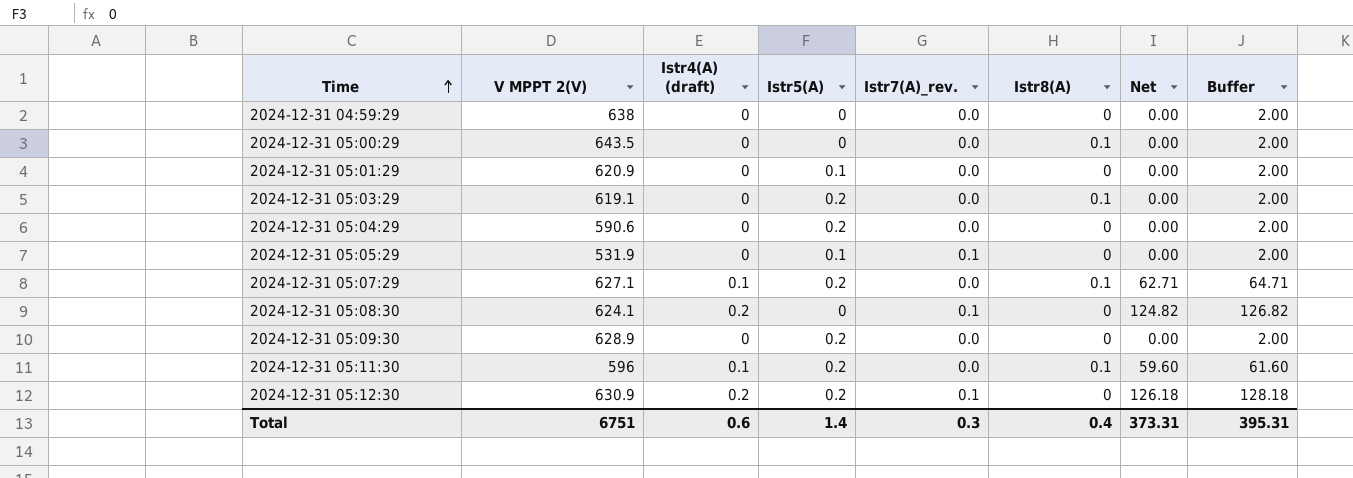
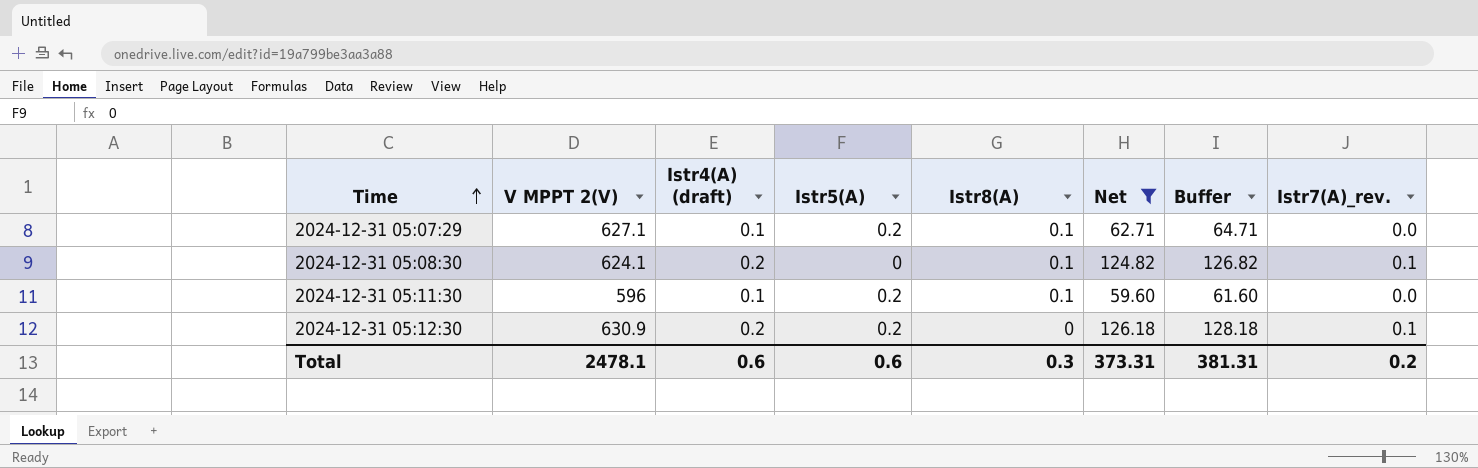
filter: none -> Net != 0.00
column Istr7(A)_rev. | position: 5 -> 8
2024-12-31 05:08:30 | Istr8(A): 0 -> 0.1
Total | V MPPT 2(V): 6751 -> 2478.1
Total | Istr5(A): 1.4 -> 0.6
Total | Istr8(A): 0.4 -> 0.3
Total | Buffer: 395.31 -> 381.31
Total | Istr7(A)_rev.: 0.3 -> 0.2

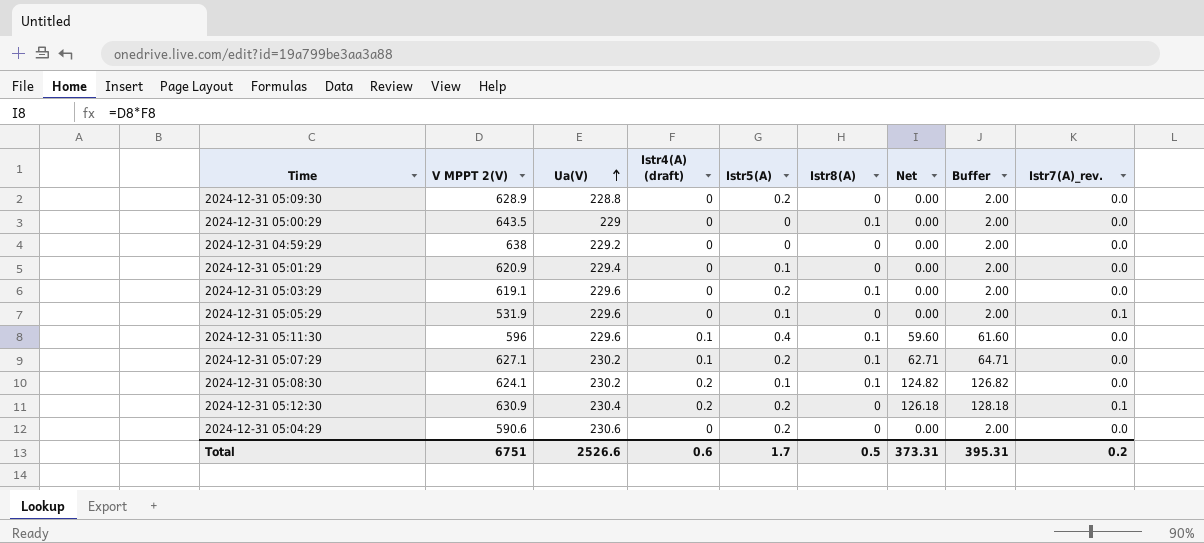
filter: Net != 0.00 -> none
row order: Time ascending -> Ua(V) ascending
column Ua(V) | position: none -> 3
2024-12-31 05:11:30 | Istr5(A): 0.2 -> 0.4
2024-12-31 05:08:30 | Istr5(A): 0 -> 0.1
2024-12-31 05:08:30 | Istr7(A)_rev.: 0.1 -> 0.0
Total | V MPPT 2(V): 2478.1 -> 6751
Total | Istr5(A): 0.6 -> 1.7
Total | Istr8(A): 0.3 -> 0.5
Total | Buffer: 381.31 -> 395.31

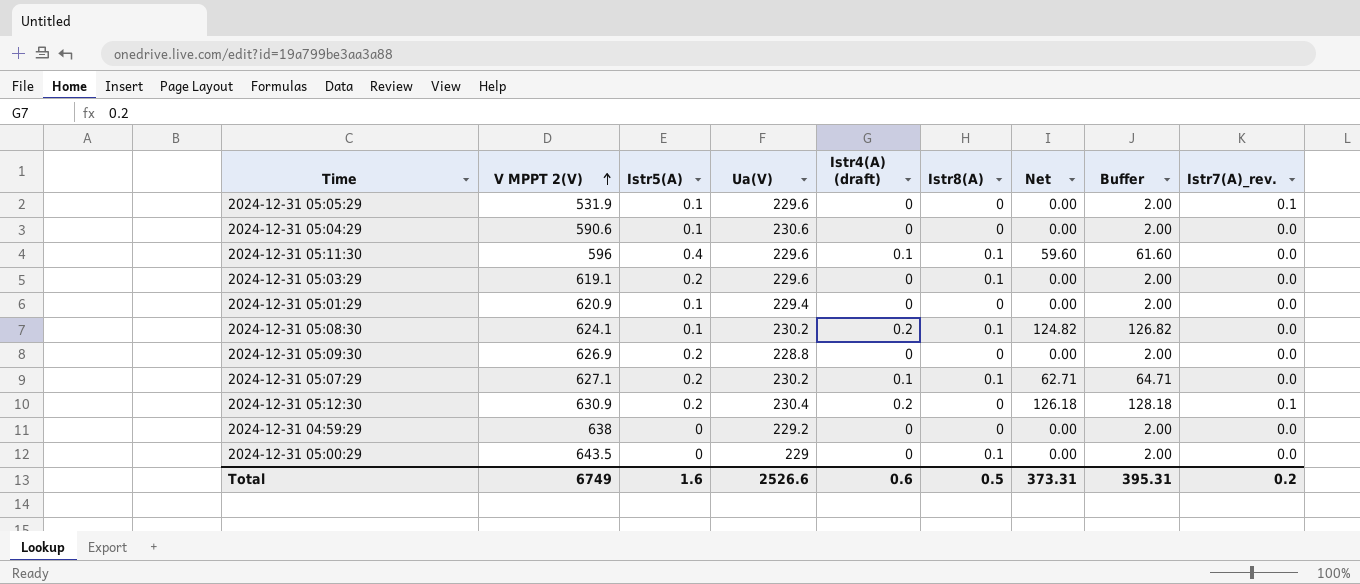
row order: Ua(V) ascending -> V MPPT 2(V) ascending
column Istr5(A) | position: 5 -> 3
2024-12-31 05:04:29 | Istr5(A): 0.2 -> 0.1
2024-12-31 05:09:30 | V MPPT 2(V): 628.9 -> 626.9
Total | V MPPT 2(V): 6751 -> 6749
Total | Istr5(A): 1.7 -> 1.6

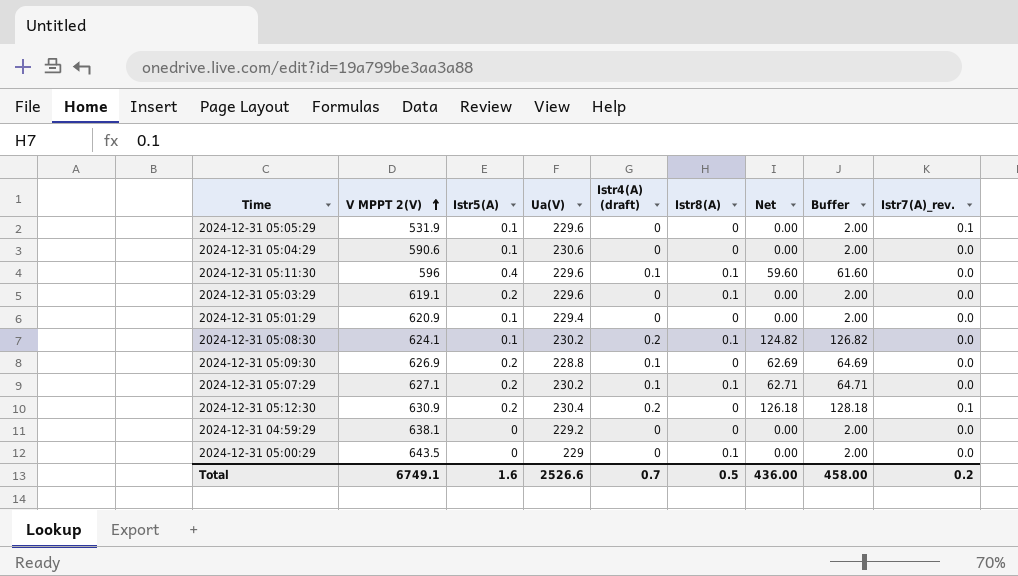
2024-12-31 05:09:30 | Istr4(A) (draft): 0 -> 0.1
2024-12-31 05:09:30 | Net: 0.00 -> 62.69
2024-12-31 05:09:30 | Buffer: 2.00 -> 64.69
2024-12-31 04:59:29 | V MPPT 2(V): 638 -> 638.1
Total | V MPPT 2(V): 6749 -> 6749.1
Total | Istr4(A) (draft): 0.6 -> 0.7
Total | Net: 373.31 -> 436.00
Total | Buffer: 395.31 -> 458.00

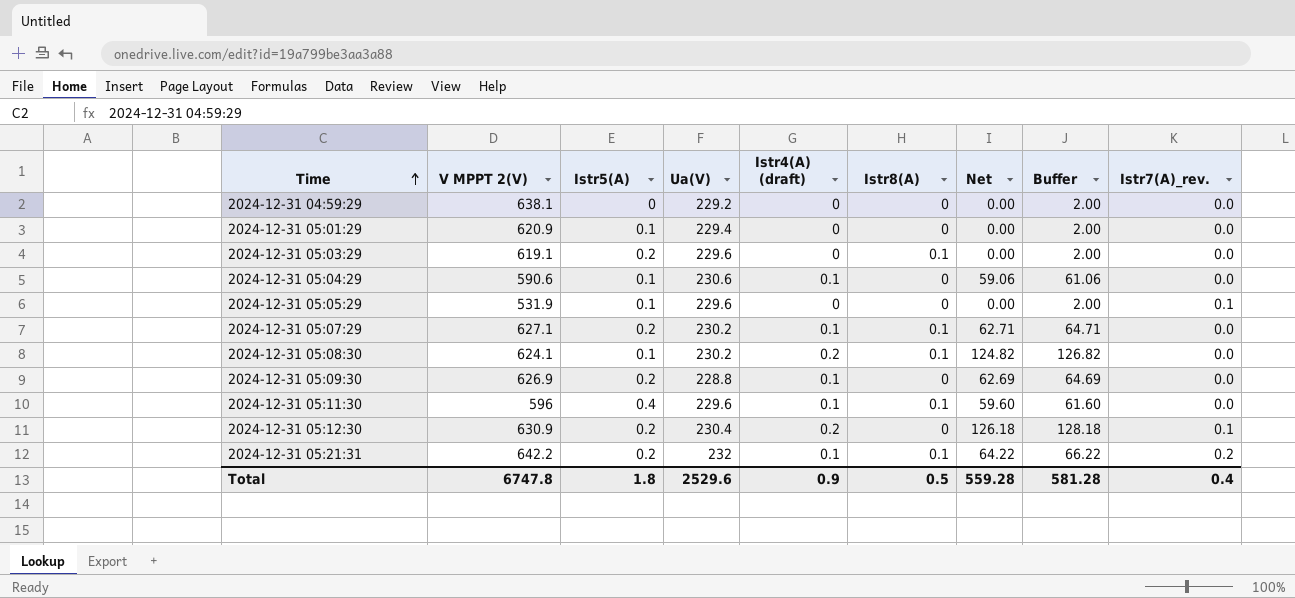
row order: V MPPT 2(V) ascending -> Time ascending
row 2024-12-31 05:00:29: 643.5 | 0 | 229 | 0 | 0.1 | 0.00 | 2.00 | 0.0 -> none
2024-12-31 05:04:29 | Istr4(A) (draft): 0 -> 0.1
2024-12-31 05:04:29 | Net: 0.00 -> 59.06
2024-12-31 05:04:29 | Buffer: 2.00 -> 61.06
row 2024-12-31 05:21:31: none -> 642.2 | 0.2 | 232 | 0.1 | 0.1 | 64.22 | 66.22 | 0.2
Total | V MPPT 2(V): 6749.1 -> 6747.8
Total | Istr5(A): 1.6 -> 1.8
Total | Ua(V): 2526.6 -> 2529.6
Total | Istr4(A) (draft): 0.7 -> 0.9
Total | Net: 436.00 -> 559.28
Total | Buffer: 458.00 -> 581.28
Total | Istr7(A)_rev.: 0.2 -> 0.4

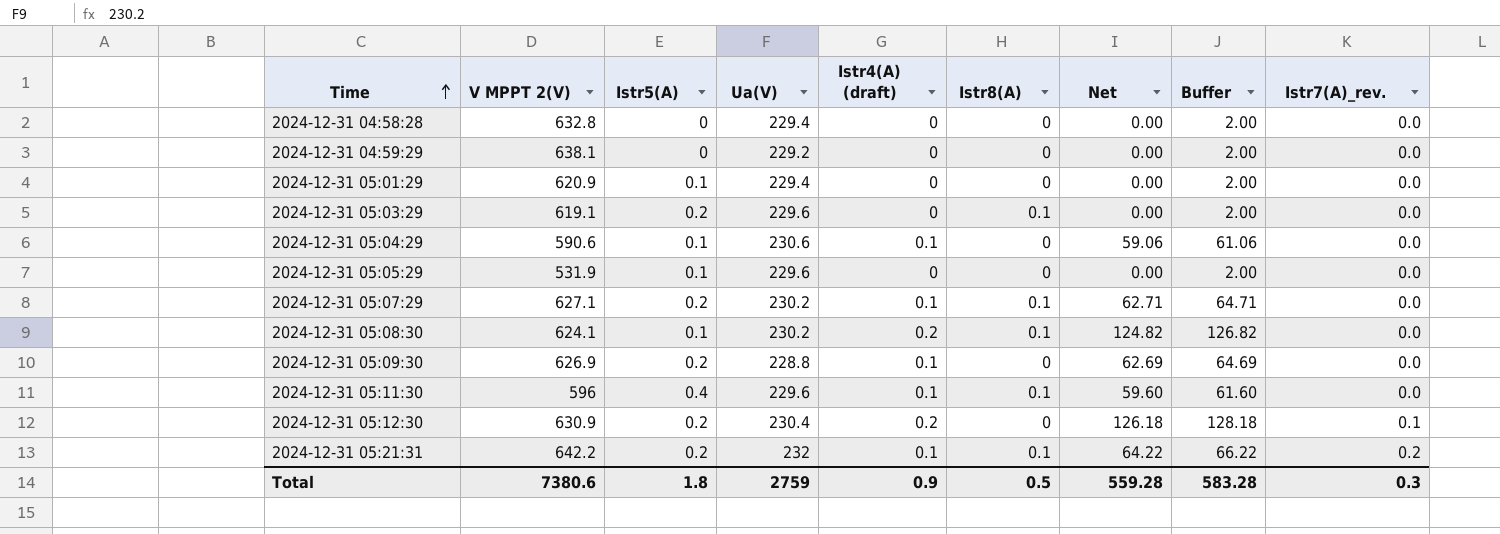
row 2024-12-31 04:58:28: none -> 632.8 | 0 | 229.4 | 0 | 0 | 0.00 | 2.00 | 0.0
2024-12-31 05:05:29 | Istr7(A)_rev.: 0.1 -> 0.0
Total | V MPPT 2(V): 6747.8 -> 7380.6
Total | Ua(V): 2529.6 -> 2759
Total | Buffer: 581.28 -> 583.28
Total | Istr7(A)_rev.: 0.4 -> 0.3

